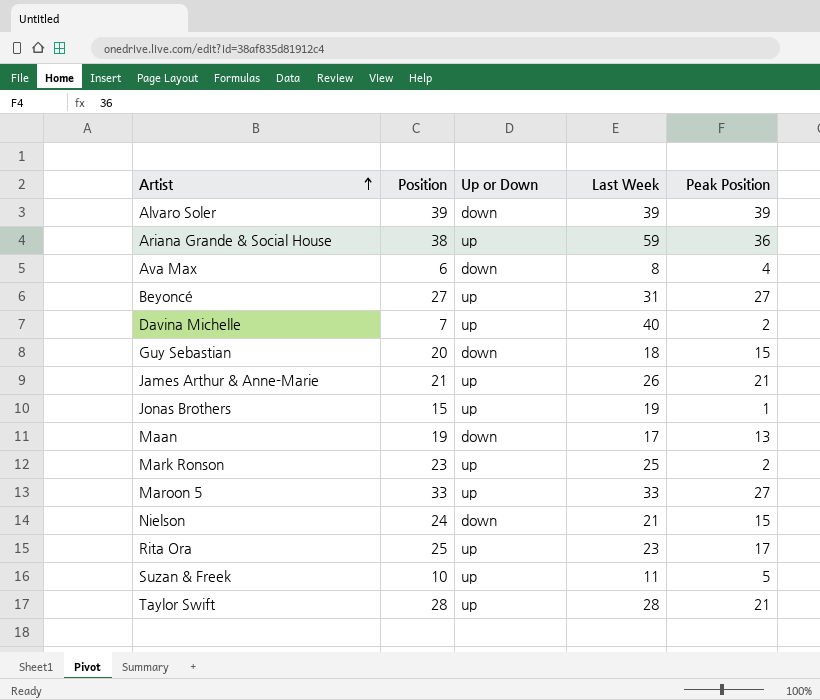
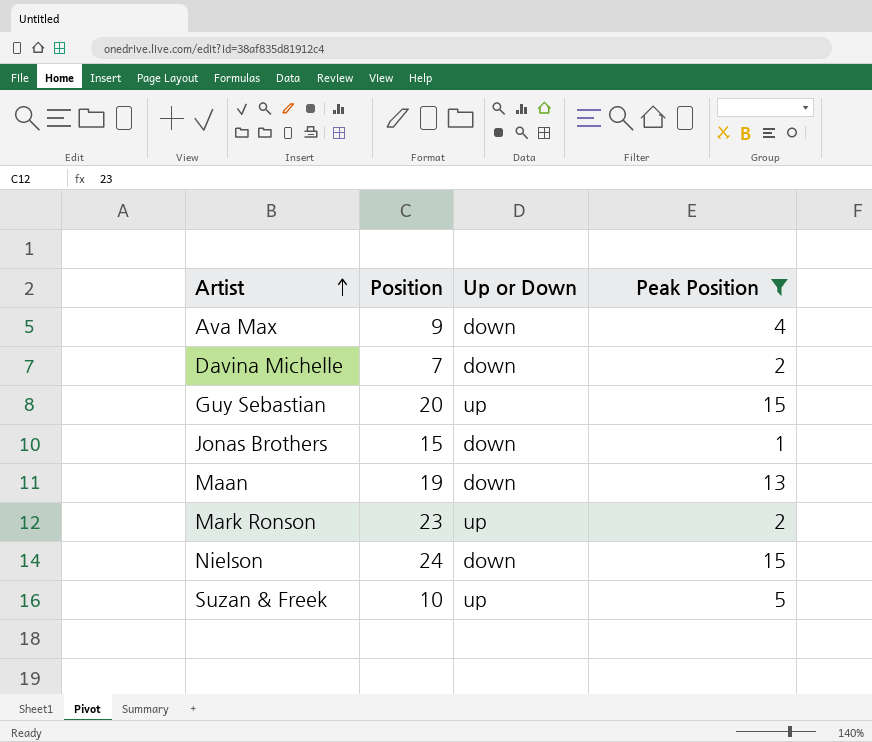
filter: none -> Peak Position <= 15
column Last Week | position: 4 -> none
Ava Max | Position: 6 -> 9
Davina Michelle | Up or Down: up -> down
Guy Sebastian | Up or Down: down -> up
Jonas Brothers | Up or Down: up -> down

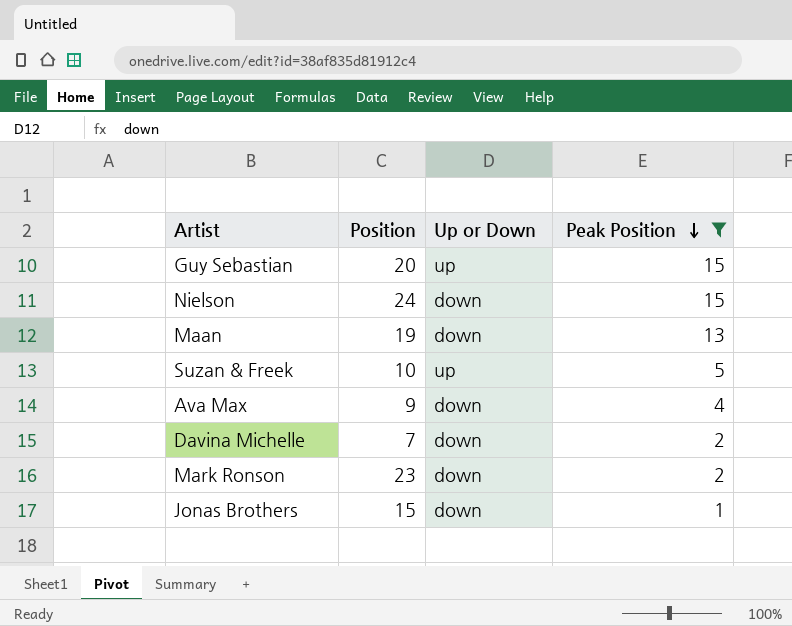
row order: Artist ascending -> Peak Position descending
Mark Ronson | Up or Down: up -> down

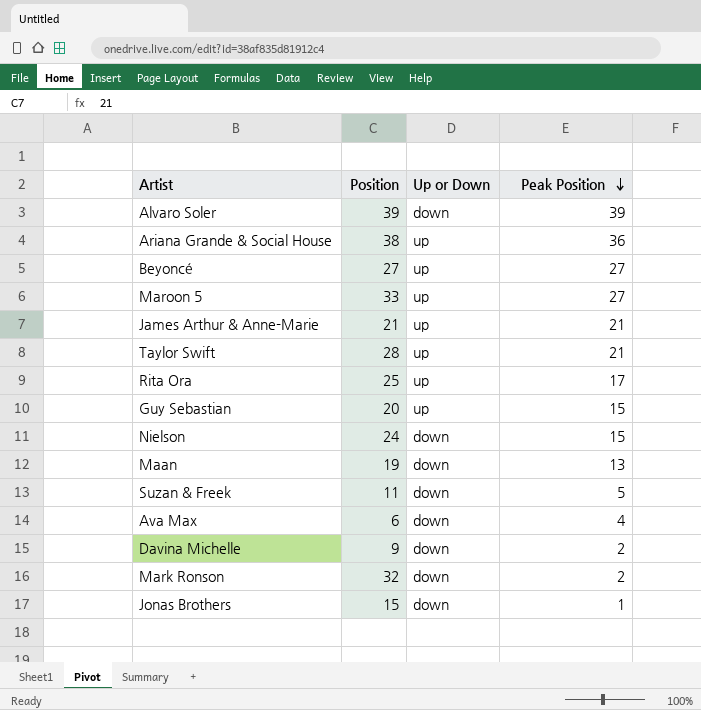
filter: Peak Position <= 15 -> none
Suzan & Freek | Position: 10 -> 11
Suzan & Freek | Up or Down: up -> down
Ava Max | Position: 9 -> 6
Davina Michelle | Position: 7 -> 9
Mark Ronson | Position: 23 -> 32

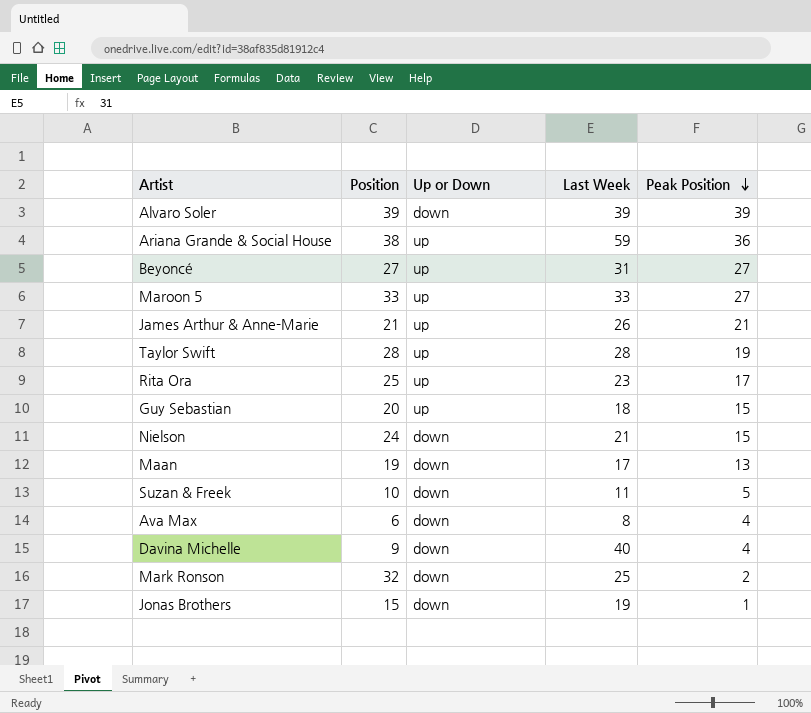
column Last Week | position: none -> 4
Taylor Swift | Peak Position: 21 -> 19
Suzan & Freek | Position: 11 -> 10
Davina Michelle | Peak Position: 2 -> 4

